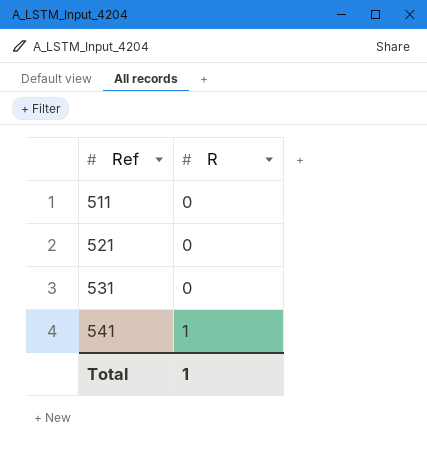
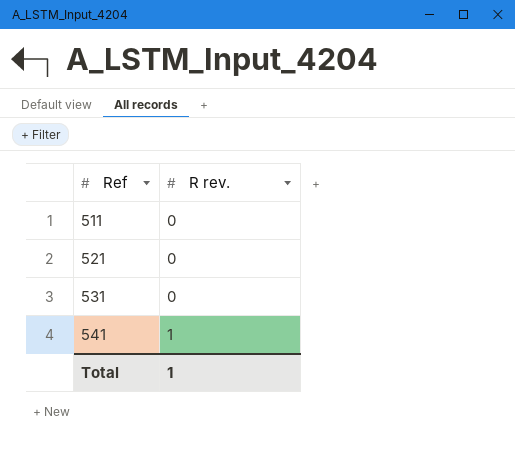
column name: R -> R rev.

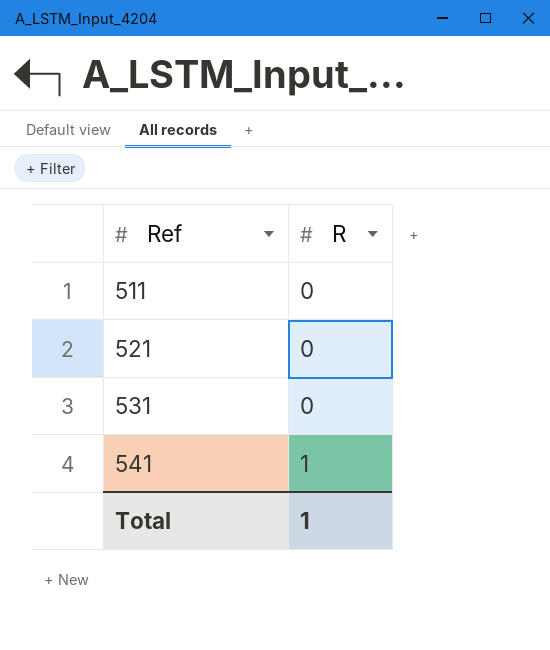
column name: R rev. -> R

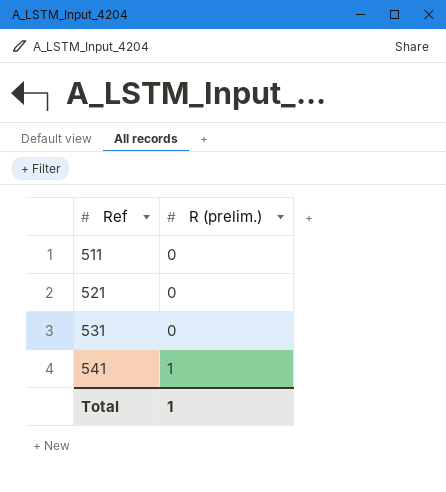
column name: R -> R (prelim.)

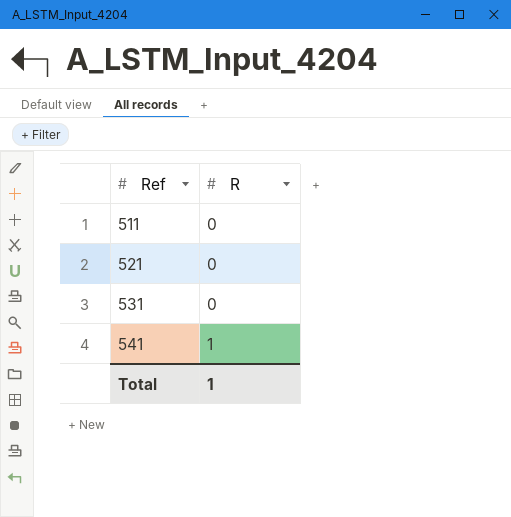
column name: R (prelim.) -> R

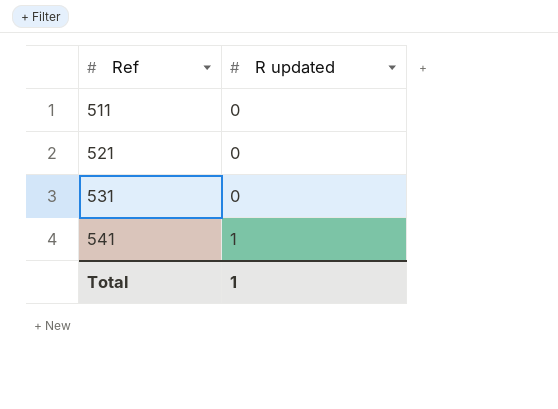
column name: R -> R updated

